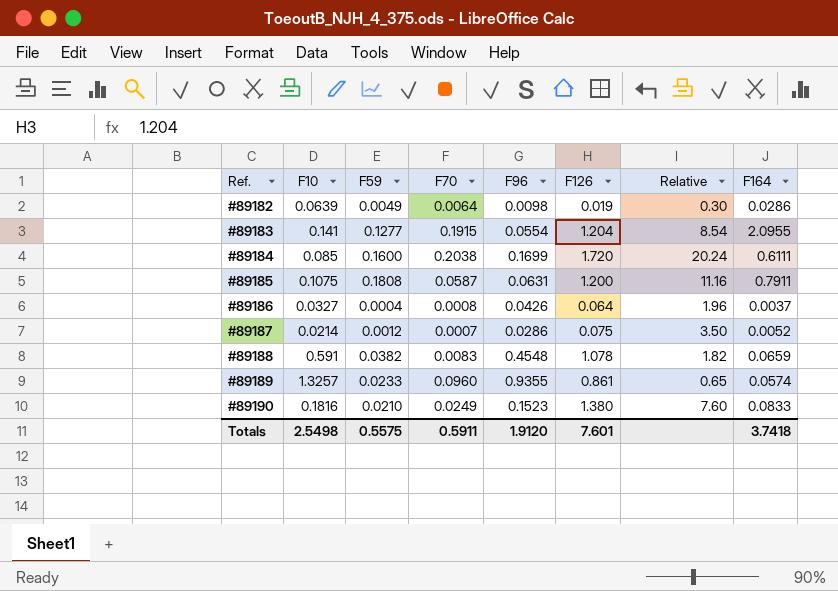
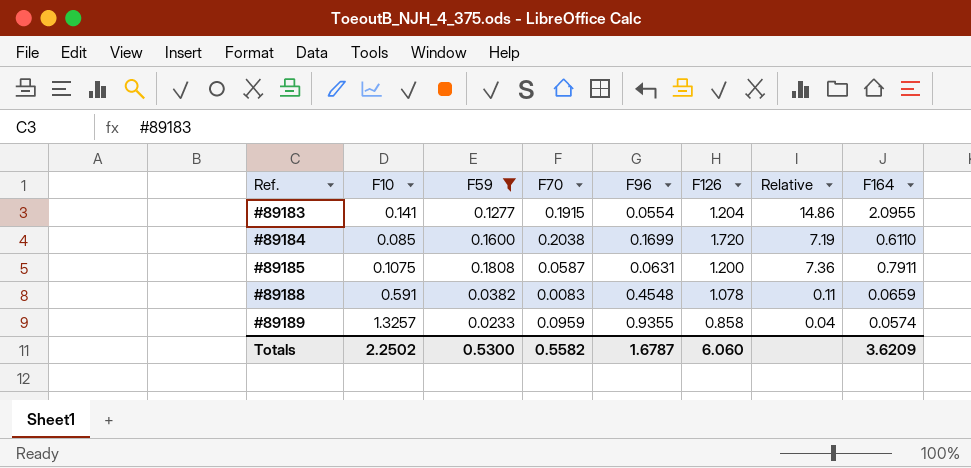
filter: none -> F59 >= 0.0233
column Relative | formula: [F126] / [F10] -> [F164] / [F10]
#89184 | F164: 0.6111 -> 0.6110
#89189 | F70: 0.0960 -> 0.0959
#89189 | F126: 0.861 -> 0.858
Totals | F10: 2.5498 -> 2.2502
Totals | F59: 0.5575 -> 0.5300
Totals | F70: 0.5911 -> 0.5582
Totals | F96: 1.9120 -> 1.6787
Totals | F126: 7.601 -> 6.060
Totals | F164: 3.7418 -> 3.6209

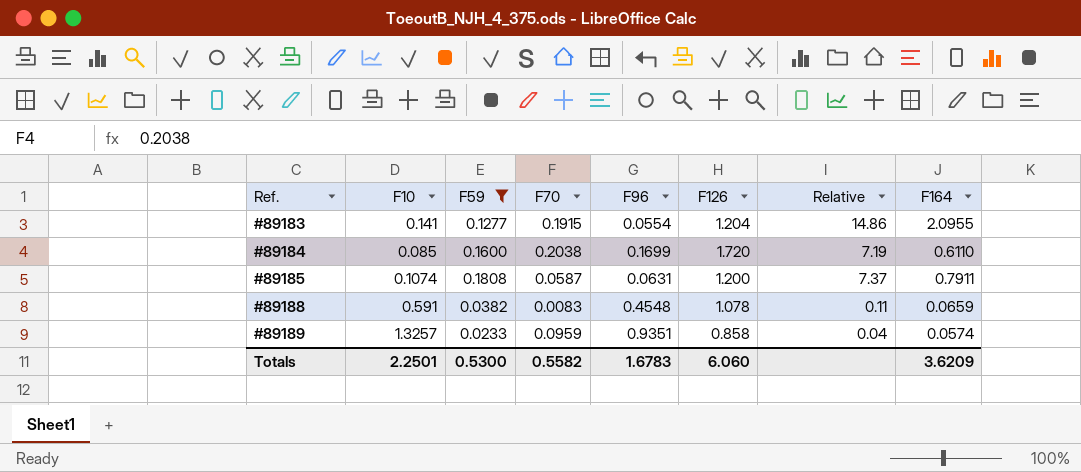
#89185 | F10: 0.1075 -> 0.1074
#89185 | Relative: 7.36 -> 7.37
#89189 | F96: 0.9355 -> 0.9351
Totals | F10: 2.2502 -> 2.2501
Totals | F96: 1.6787 -> 1.6783

